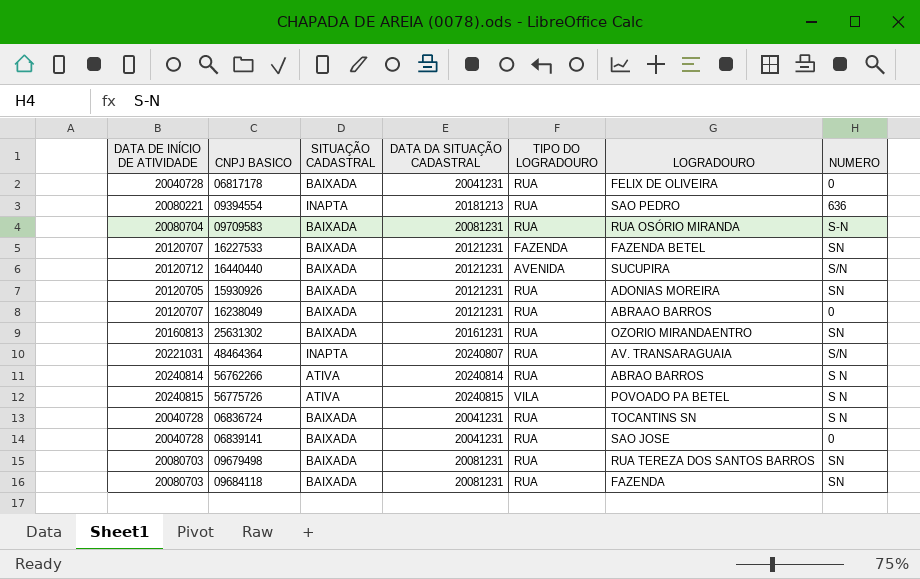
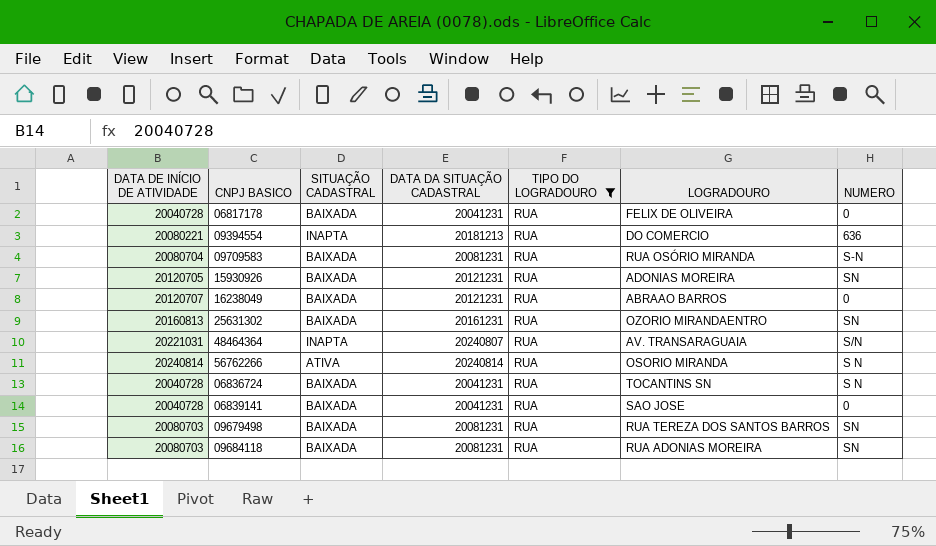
filter: none -> TIPO DO LOGRADOURO = RUA
09394554 | LOGRADOURO: SAO PEDRO -> DO COMERCIO
56762266 | LOGRADOURO: ABRAO BARROS -> OSORIO MIRANDA
09684118 | LOGRADOURO: FAZENDA -> RUA ADONIAS MOREIRA

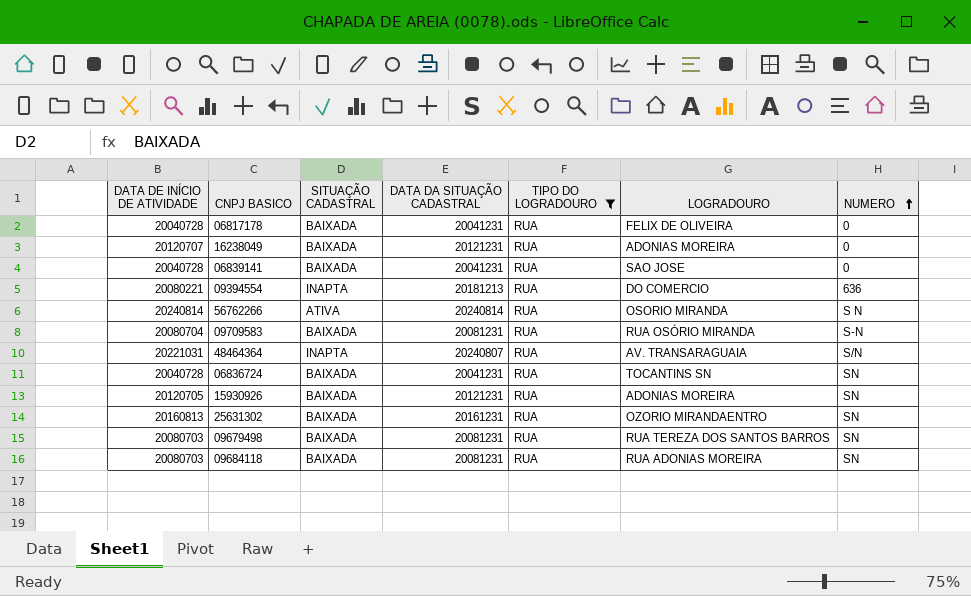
row order: none -> NUMERO ascending
16238049 | LOGRADOURO: ABRAAO BARROS -> ADONIAS MOREIRA
06836724 | NUMERO: S N -> SN

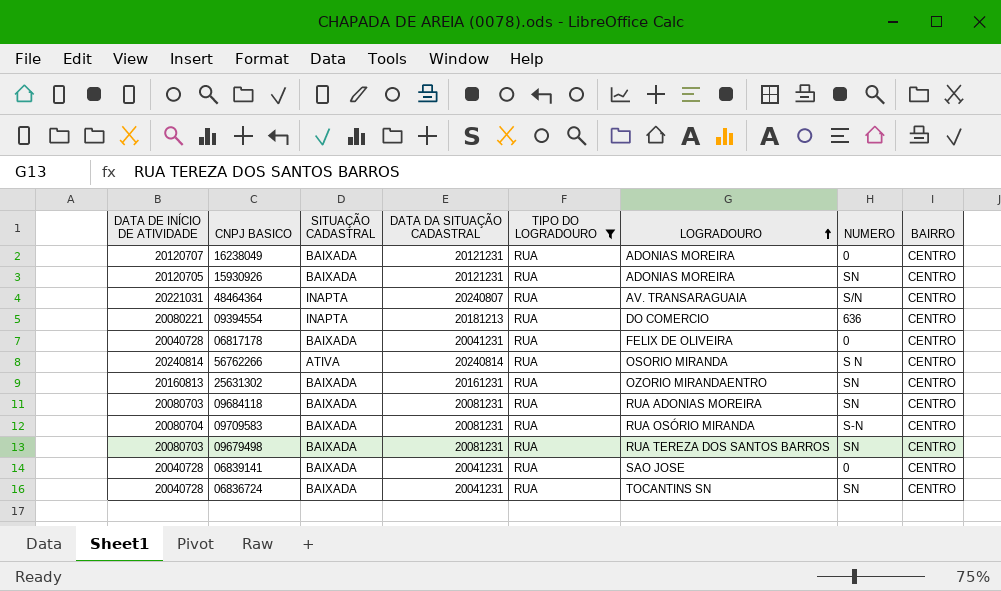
row order: NUMERO ascending -> LOGRADOURO ascending
column BAIRRO | position: none -> 8

